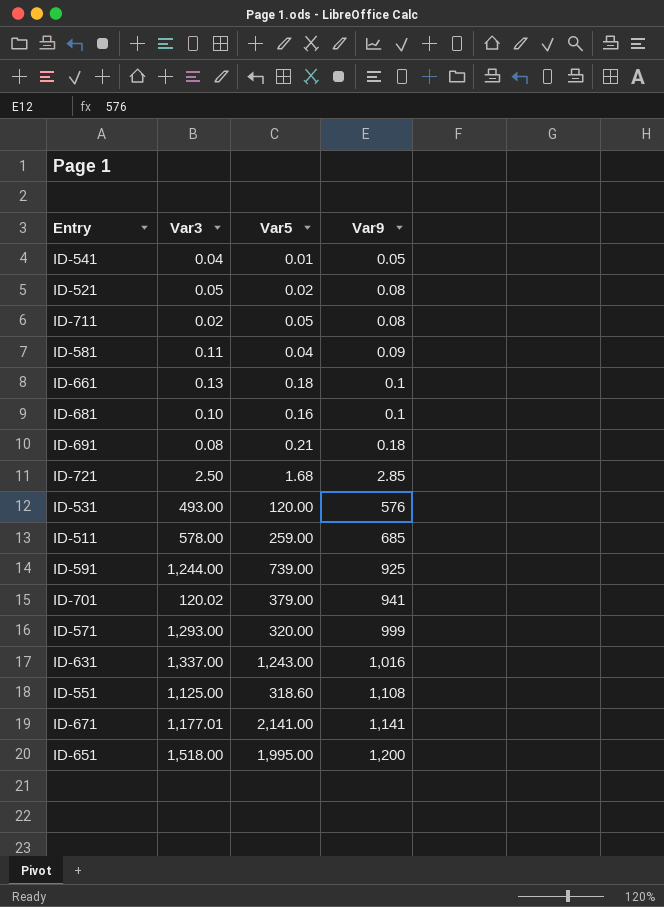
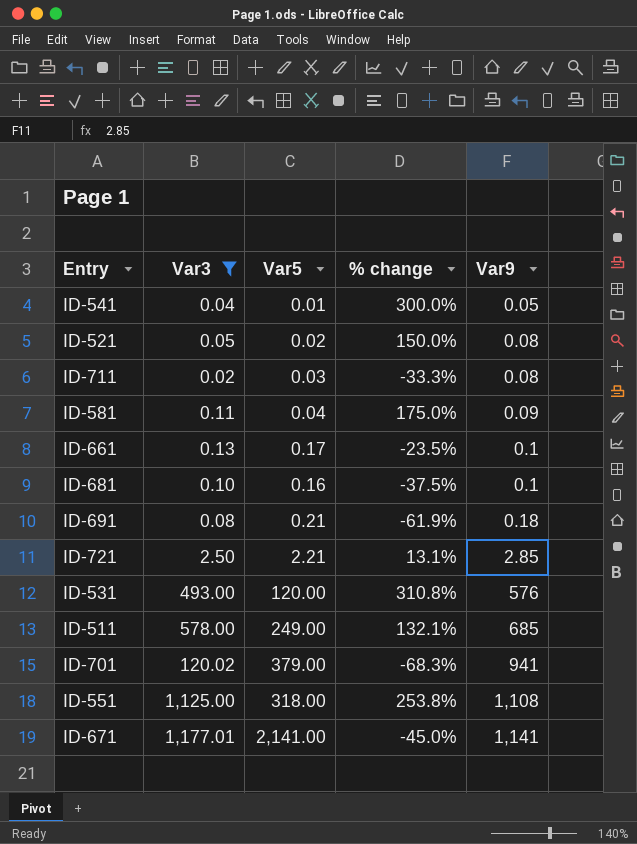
filter: none -> Var3 <= 1,177.01
column % change | formula: none -> ([Var3] - [Var5]) / [Var5]
ID-711 | Var5: 0.05 -> 0.03
ID-661 | Var5: 0.18 -> 0.17
ID-721 | Var5: 1.68 -> 2.21
ID-511 | Var5: 259.00 -> 249.00
ID-551 | Var5: 318.60 -> 318.00

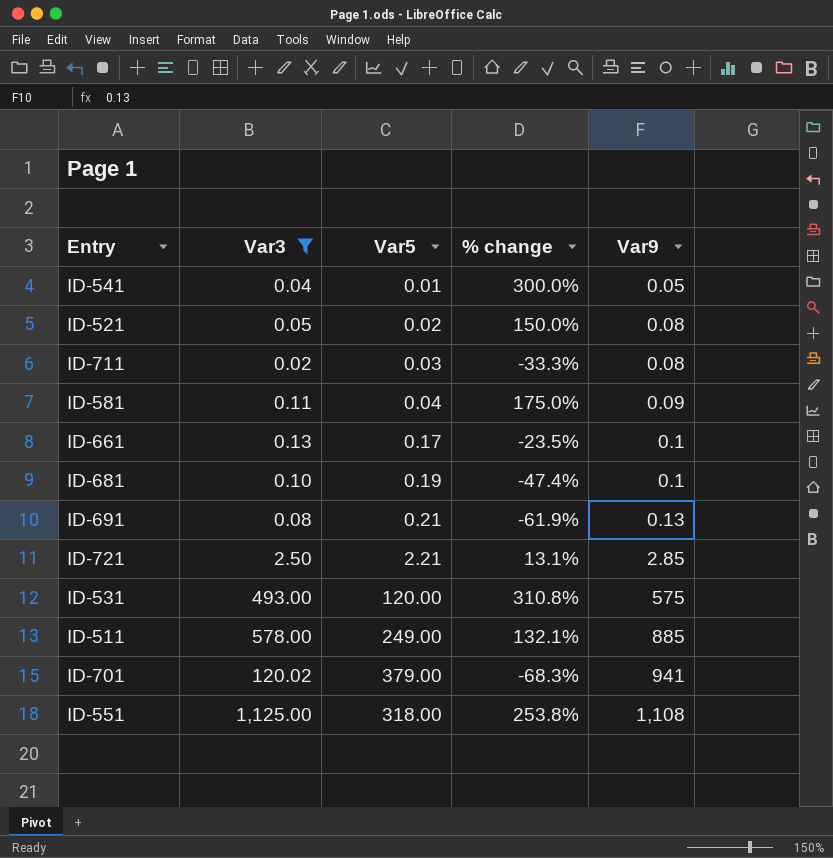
row ID-671: 1,177.01 | 2,141.00 | -45.0% | 1,141 -> none
ID-681 | Var5: 0.16 -> 0.19
ID-681 | % change: -37.5% -> -47.4%
ID-691 | Var9: 0.18 -> 0.13
ID-531 | Var9: 576 -> 575
ID-511 | Var9: 685 -> 885

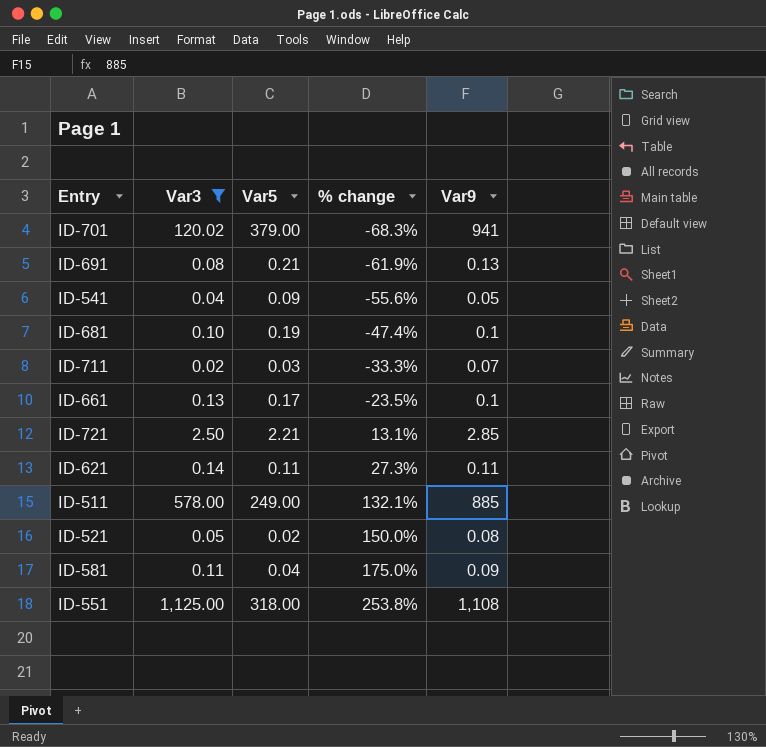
row order: Var9 ascending -> % change ascending
row ID-531: 493.00 | 120.00 | 310.8% | 575 -> none
ID-541 | Var5: 0.01 -> 0.09
ID-541 | % change: 300.0% -> -55.6%
ID-711 | Var9: 0.08 -> 0.07
row ID-621: none -> 0.14 | 0.11 | 27.3% | 0.11

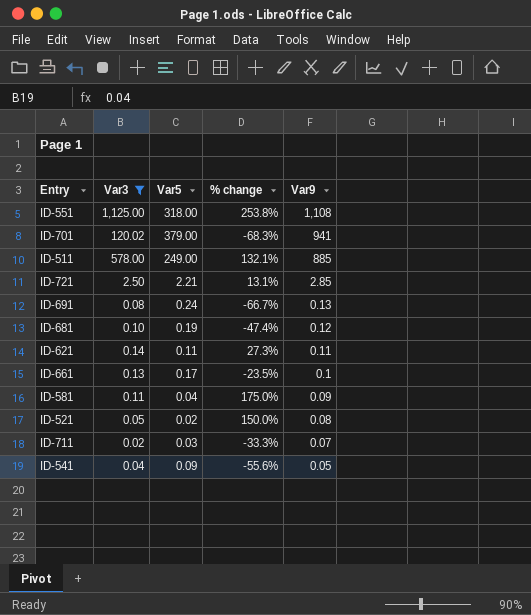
row order: % change ascending -> Var9 descending
ID-691 | Var5: 0.21 -> 0.24
ID-691 | % change: -61.9% -> -66.7%
ID-681 | Var9: 0.1 -> 0.12

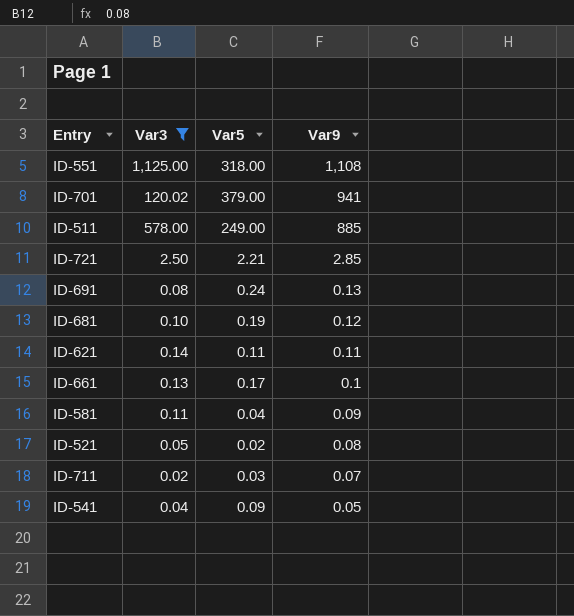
column % change | formula: ([Var3] - [Var5]) / [Var5] -> none

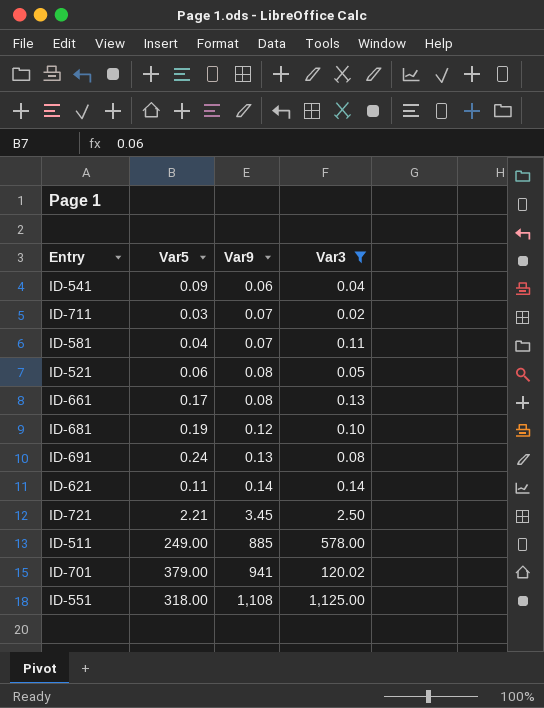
row order: Var9 descending -> Var9 ascending
column Var3 | position: 2 -> 4
ID-541 | Var9: 0.05 -> 0.06
ID-581 | Var9: 0.09 -> 0.07
ID-521 | Var5: 0.02 -> 0.06
ID-661 | Var9: 0.1 -> 0.08
ID-621 | Var9: 0.11 -> 0.14
ID-721 | Var9: 2.85 -> 3.45

